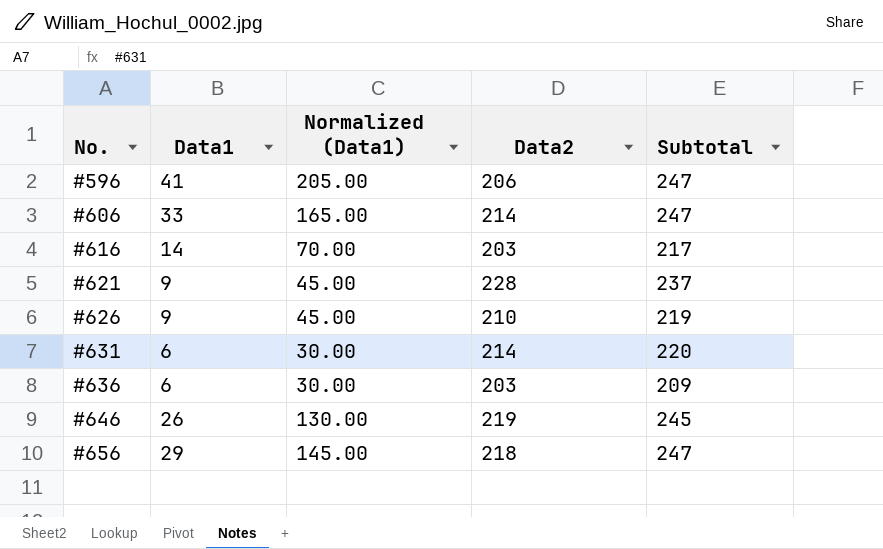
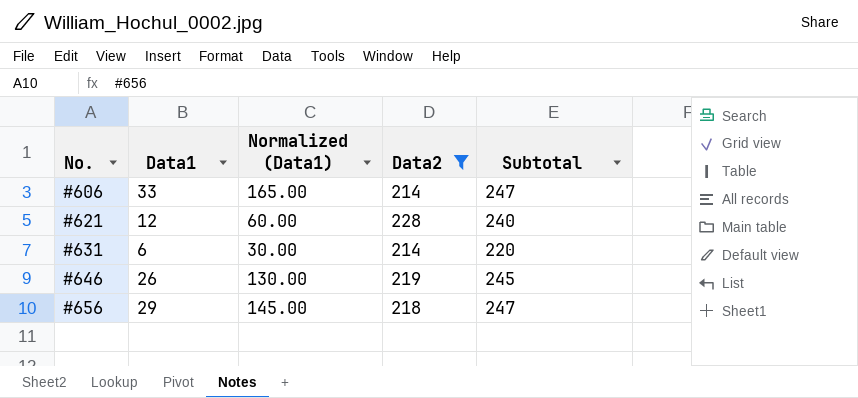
filter: none -> Data2 >= 214
#621 | Data1: 9 -> 12
#621 | Normalized (Data1): 45.00 -> 60.00
#621 | Subtotal: 237 -> 240

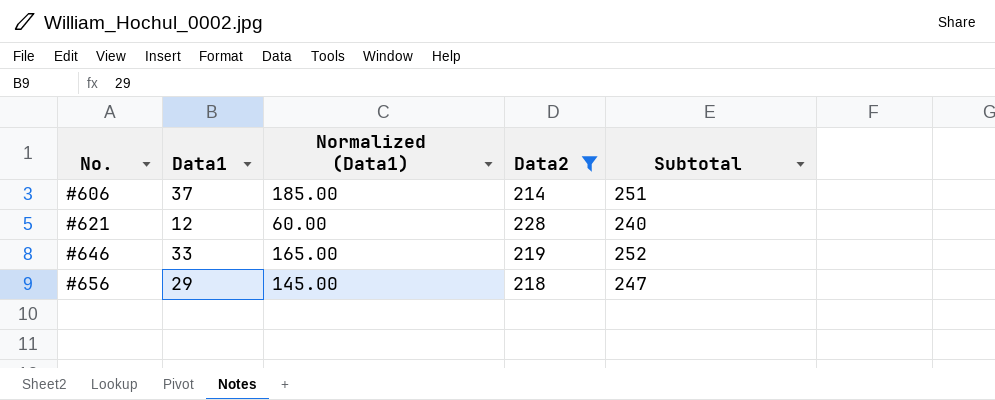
row #631: 6 | 30.00 | 214 | 220 -> none
#606 | Data1: 33 -> 37
#606 | Normalized (Data1): 165.00 -> 185.00
#606 | Subtotal: 247 -> 251
#646 | Data1: 26 -> 33
#646 | Normalized (Data1): 130.00 -> 165.00
#646 | Subtotal: 245 -> 252

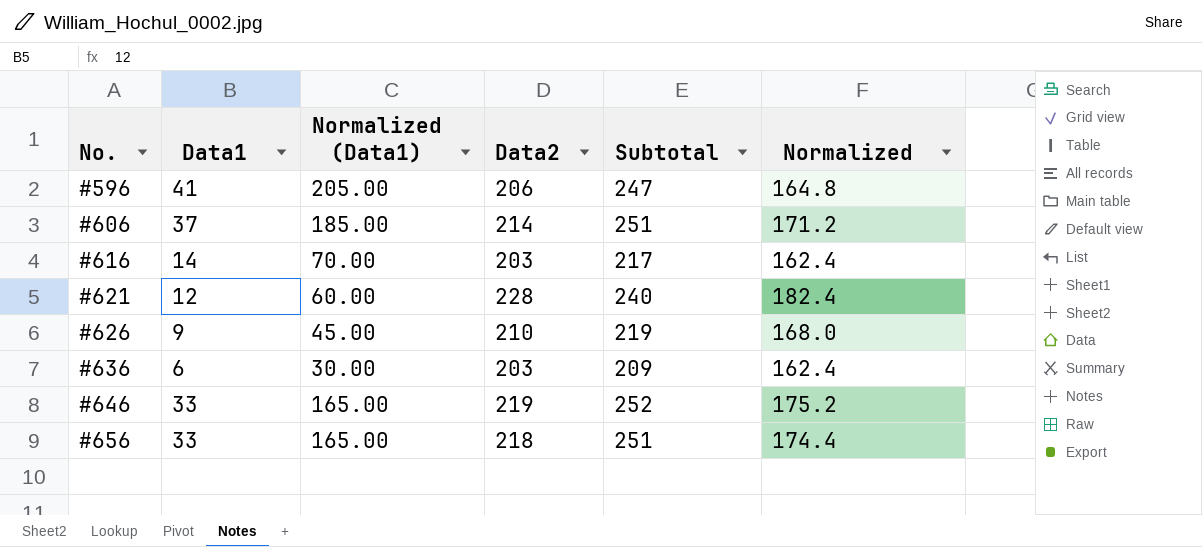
filter: Data2 >= 214 -> none
column Normalized | formula: none -> [Data2] * 0.8
#656 | Data1: 29 -> 33
#656 | Normalized (Data1): 145.00 -> 165.00
#656 | Subtotal: 247 -> 251

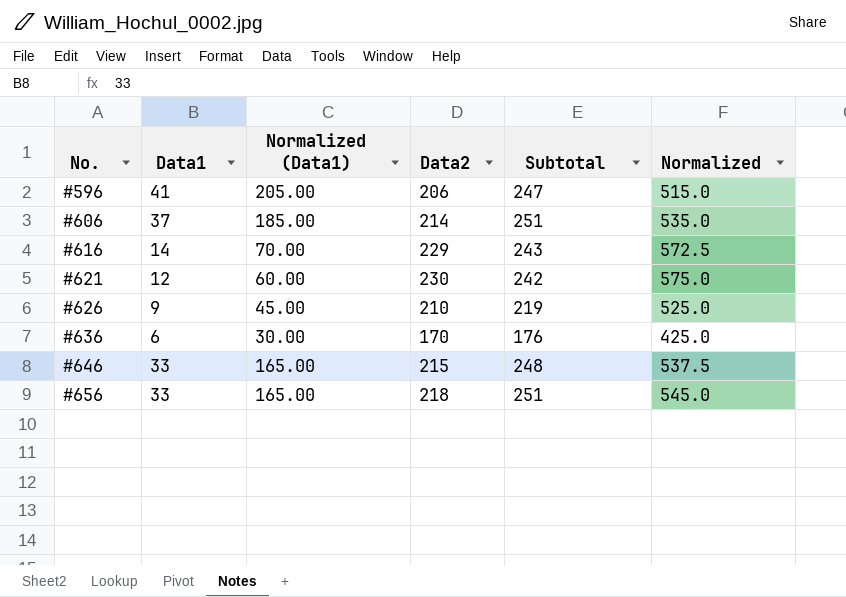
column Normalized | formula: [Data2] * 0.8 -> [Data2] * 2.5
#616 | Data2: 203 -> 229
#616 | Subtotal: 217 -> 243
#621 | Data2: 228 -> 230
#621 | Subtotal: 240 -> 242
#636 | Data2: 203 -> 170
#636 | Subtotal: 209 -> 176
#646 | Data2: 219 -> 215
#646 | Subtotal: 252 -> 248

